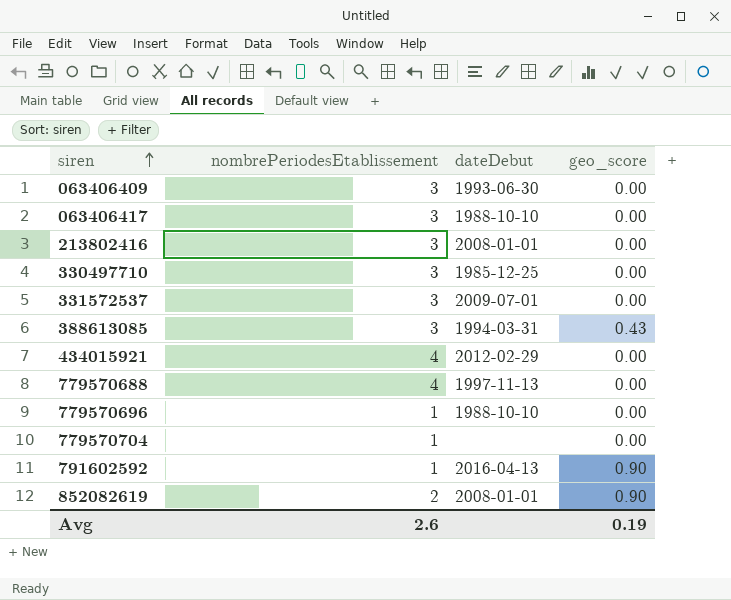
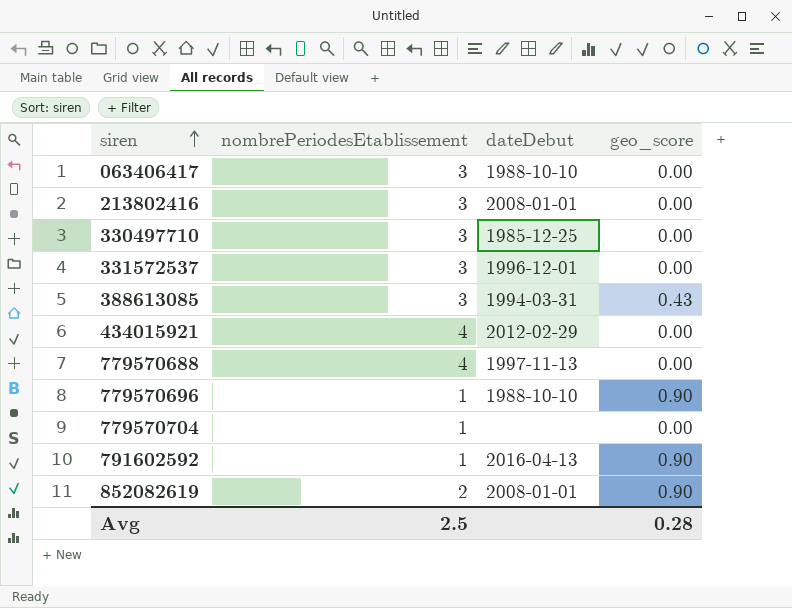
row 063406409: 3 | 1993-06-30 | 0.00 -> none
331572537 | dateDebut: 2009-07-01 -> 1996-12-01
779570696 | geo_score: 0.00 -> 0.90
Avg | nombrePeriodesEtablissement: 2.6 -> 2.5
Avg | geo_score: 0.19 -> 0.28

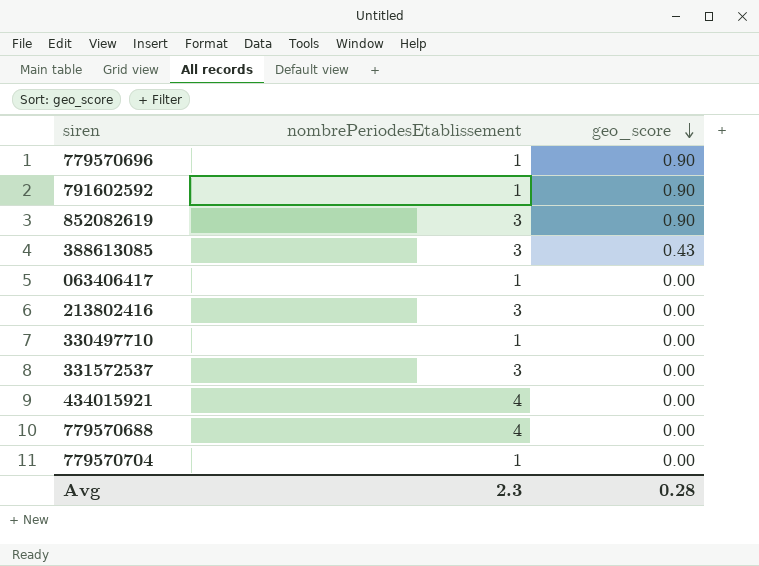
row order: siren ascending -> geo_score descending
column dateDebut | position: 3 -> none
852082619 | nombrePeriodesEtablissement: 2 -> 3
063406417 | nombrePeriodesEtablissement: 3 -> 1
330497710 | nombrePeriodesEtablissement: 3 -> 1
Avg | nombrePeriodesEtablissement: 2.5 -> 2.3

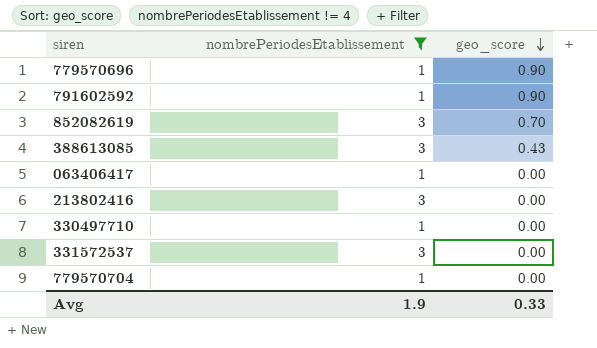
filter: none -> nombrePeriodesEtablissement != 4
852082619 | geo_score: 0.90 -> 0.70
Avg | nombrePeriodesEtablissement: 2.3 -> 1.9
Avg | geo_score: 0.28 -> 0.33

